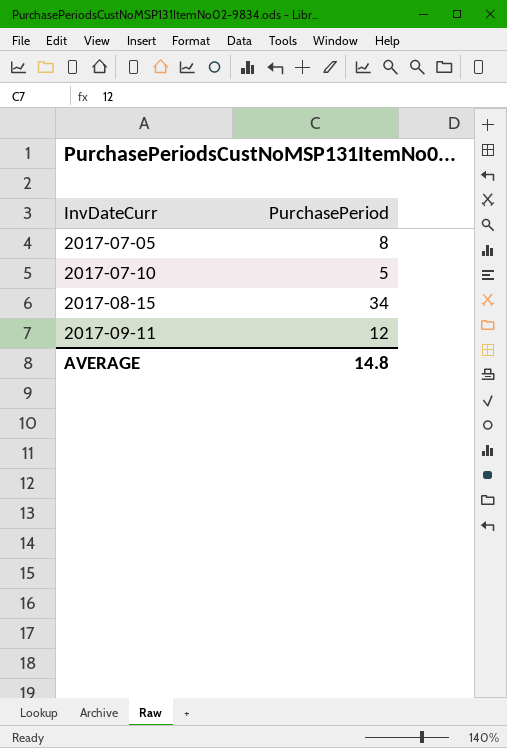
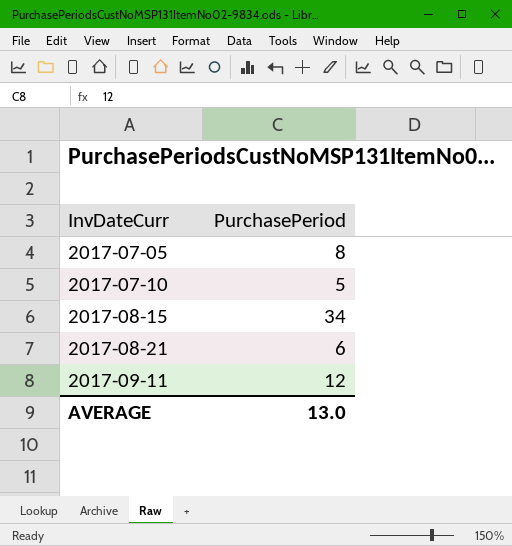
row 2017-08-21: none -> 6
AVERAGE | PurchasePeriod: 14.8 -> 13.0

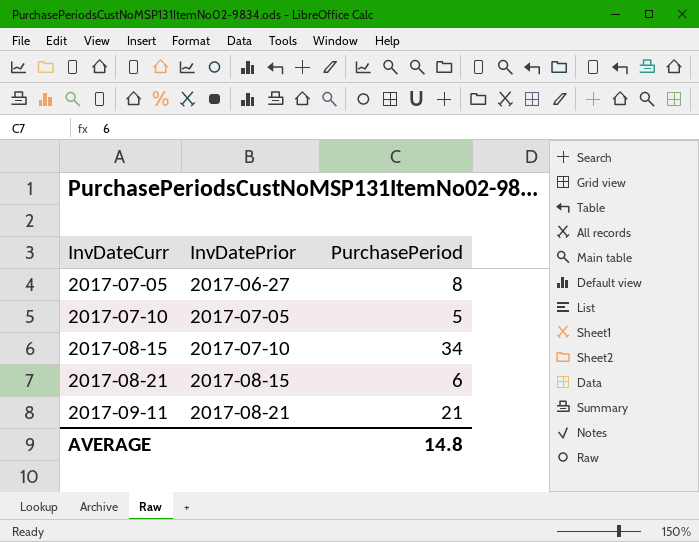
column InvDatePrior | position: none -> 2
2017-09-11 | PurchasePeriod: 12 -> 21
AVERAGE | PurchasePeriod: 13.0 -> 14.8

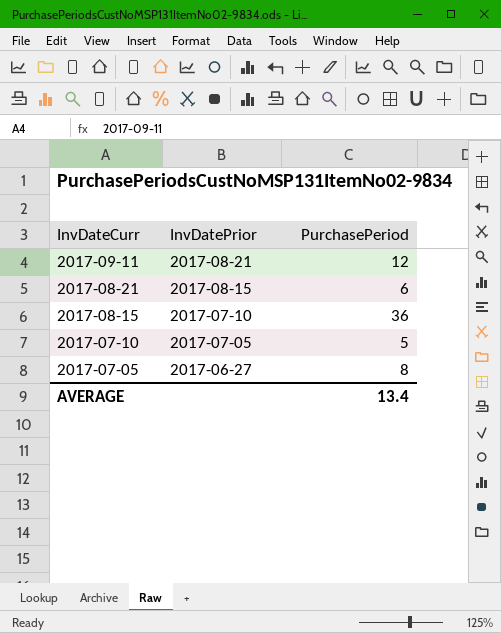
row order: InvDateCurr ascending -> InvDateCurr descending
2017-09-11 | PurchasePeriod: 21 -> 12
2017-08-15 | PurchasePeriod: 34 -> 36
AVERAGE | PurchasePeriod: 14.8 -> 13.4

